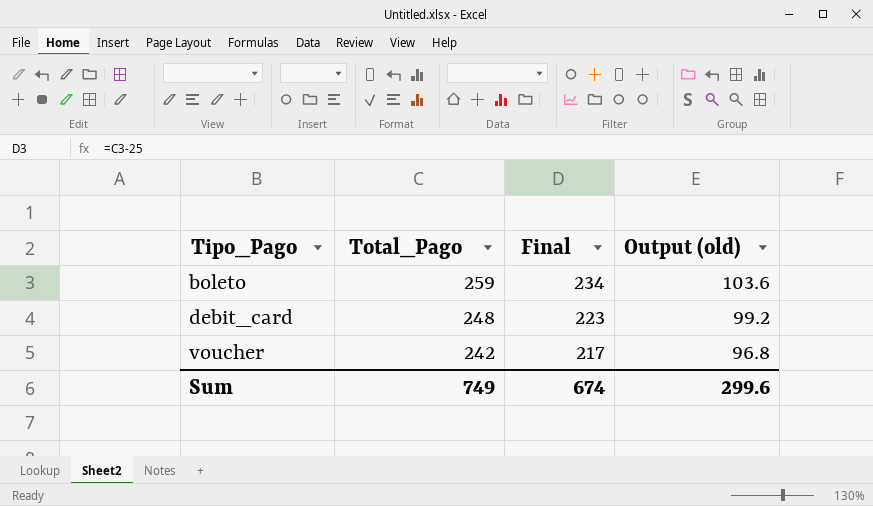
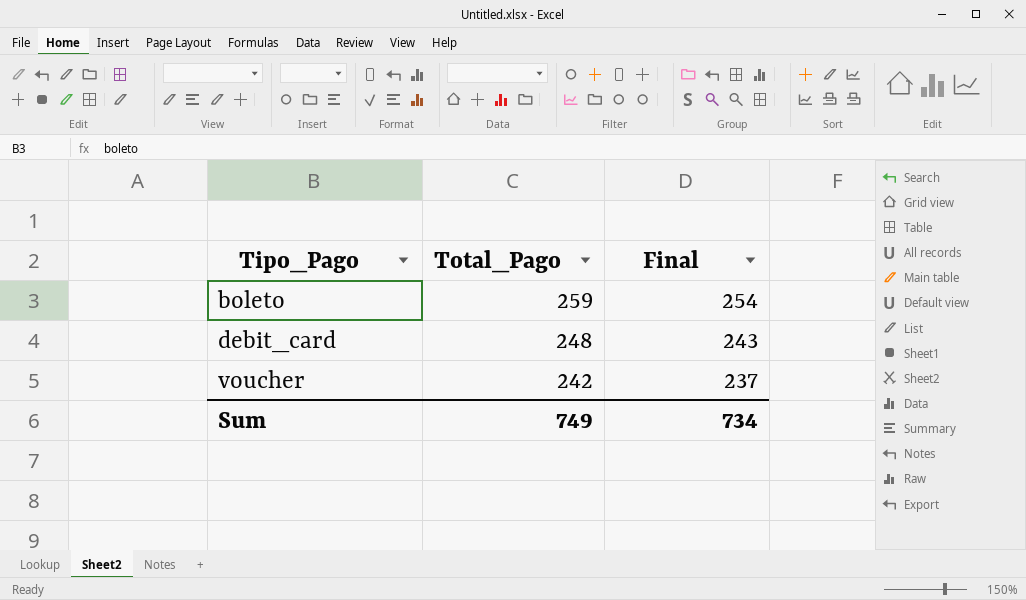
column Output (old) | formula: [Total_Pago] * 0.4 -> none
column Final | formula: [Total_Pago] - 25 -> [Total_Pago] - 5
Sum | Final: 674 -> 734

